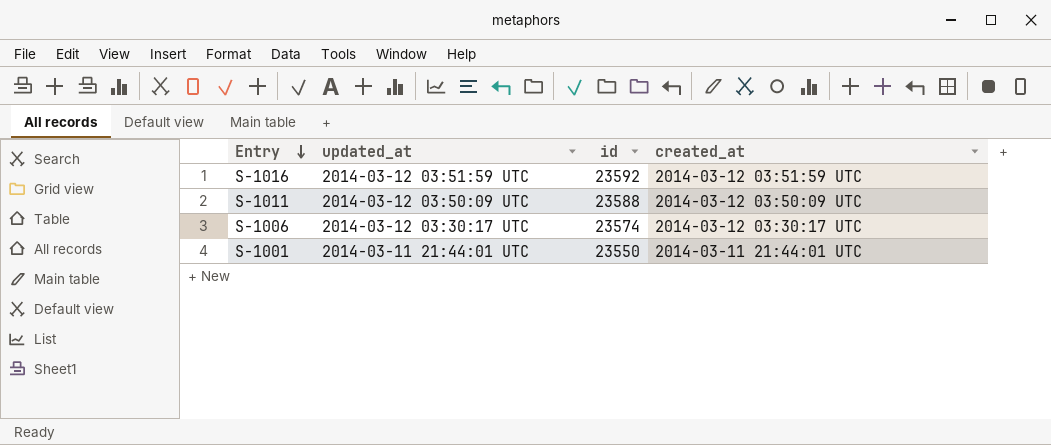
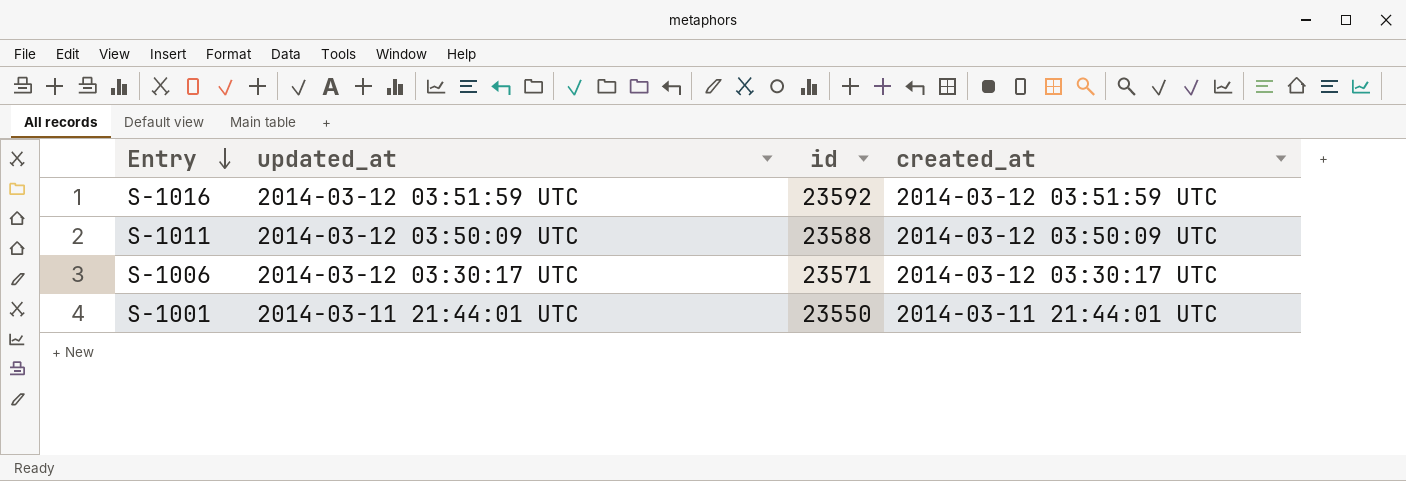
S-1006 | id: 23574 -> 23571

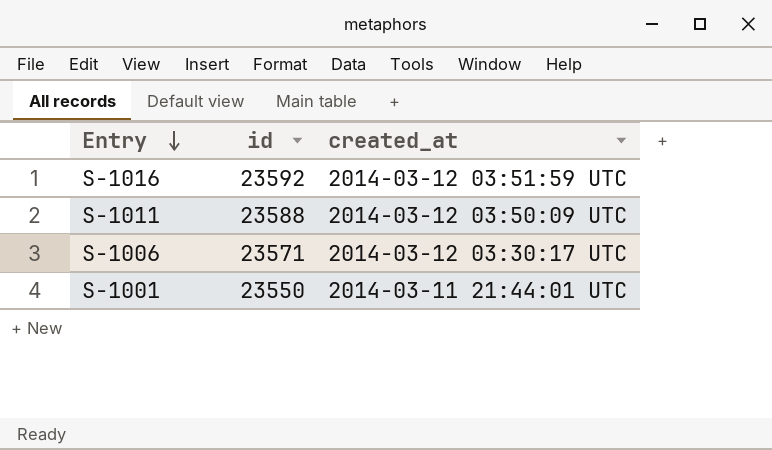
column updated_at | position: 2 -> none

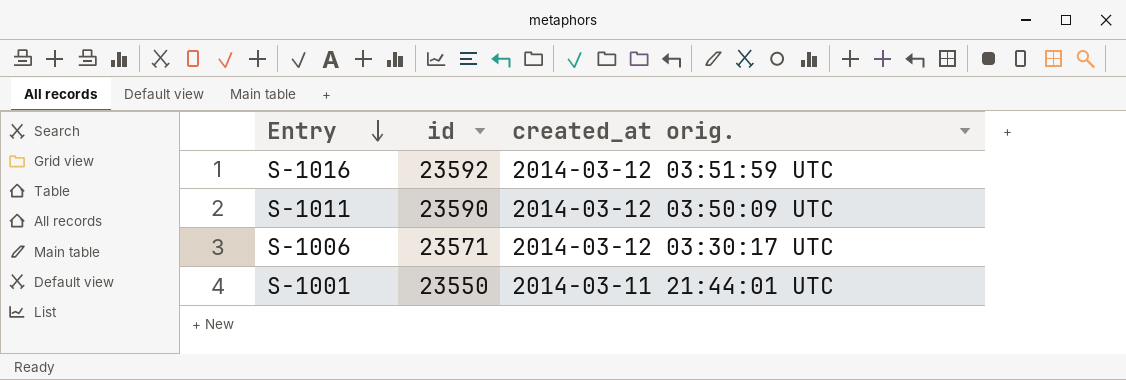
column name: created_at -> created_at orig.
S-1011 | id: 23588 -> 23590

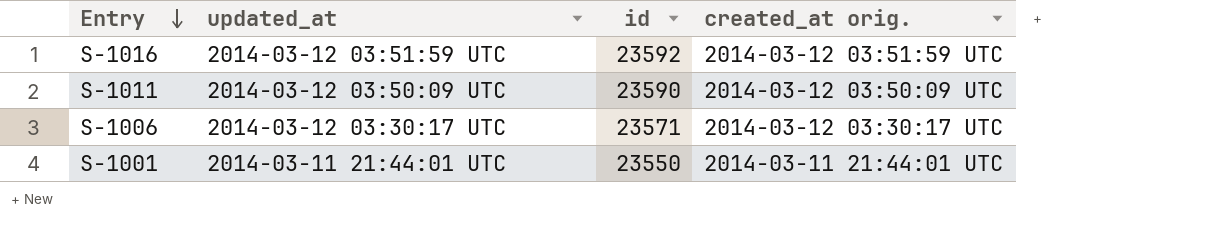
column updated_at | position: none -> 2

